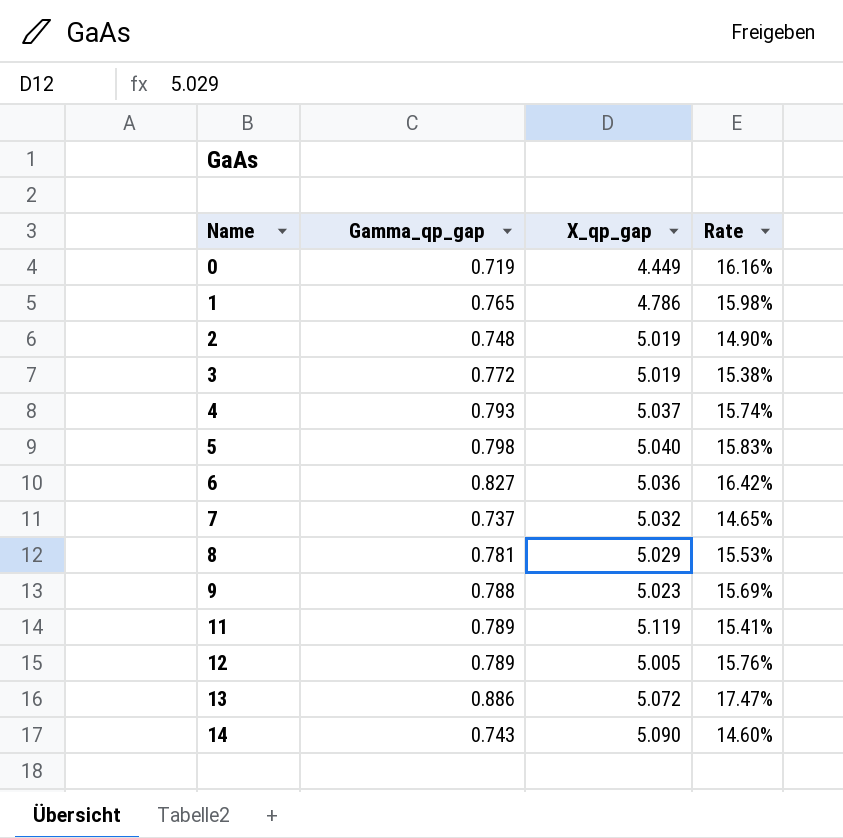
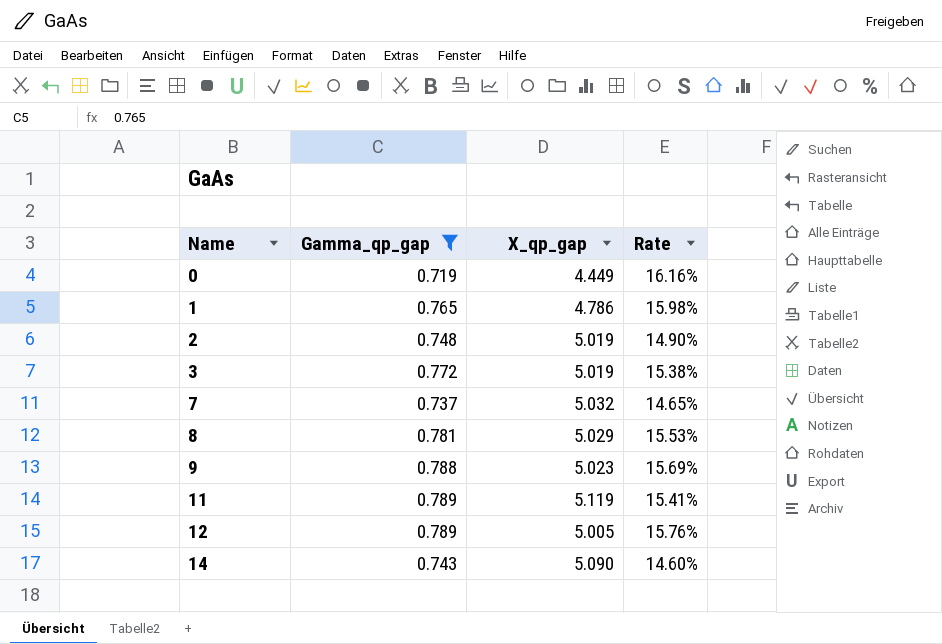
filter: none -> Gamma_qp_gap <= 0.789

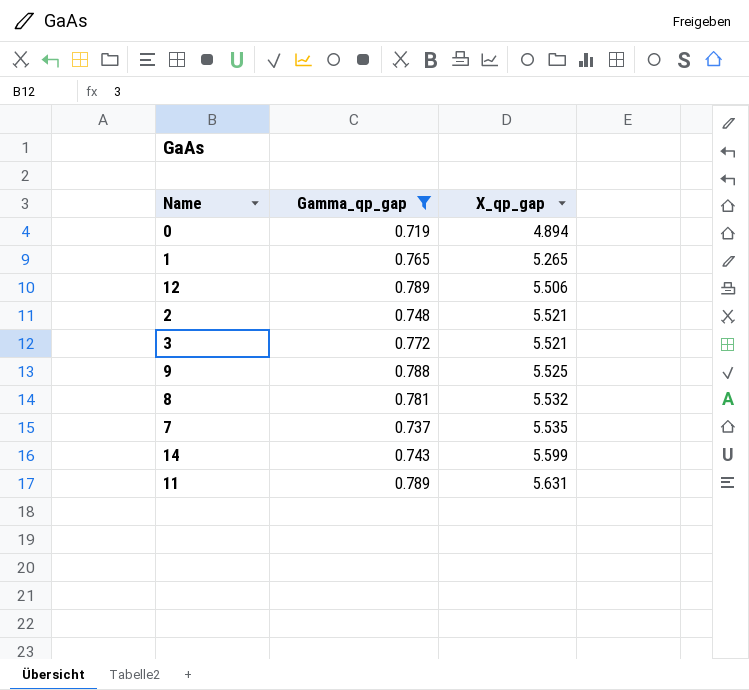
row order: Name ascending -> X_qp_gap ascending
column Rate | formula: [Gamma_qp_gap] / [X_qp_gap] -> none
0 | X_qp_gap: 4.449 -> 4.894
1 | X_qp_gap: 4.786 -> 5.265
12 | X_qp_gap: 5.005 -> 5.506
2 | X_qp_gap: 5.019 -> 5.521
3 | X_qp_gap: 5.019 -> 5.521
9 | X_qp_gap: 5.023 -> 5.525
8 | X_qp_gap: 5.029 -> 5.532
7 | X_qp_gap: 5.032 -> 5.535
14 | X_qp_gap: 5.090 -> 5.599
11 | X_qp_gap: 5.119 -> 5.631

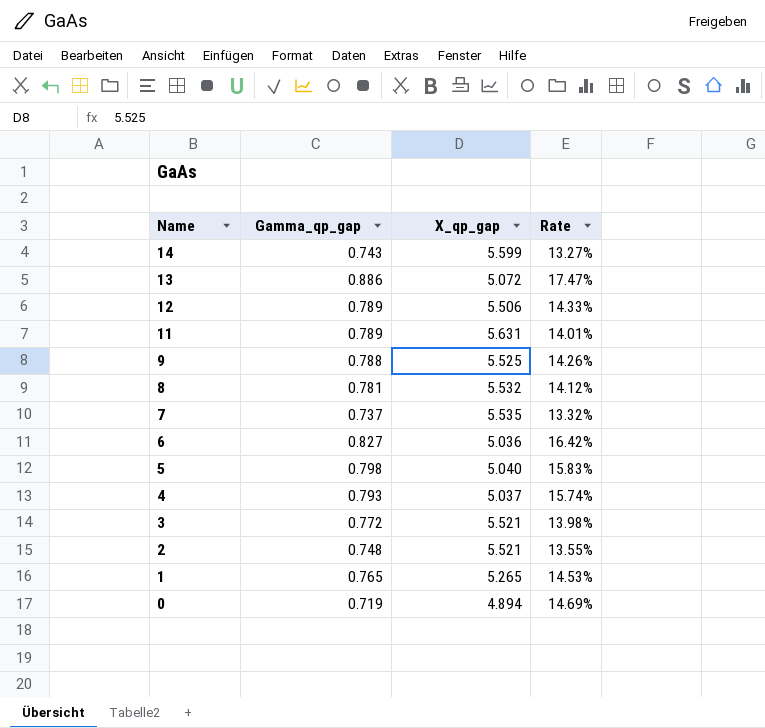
filter: Gamma_qp_gap <= 0.789 -> none
row order: X_qp_gap ascending -> Name descending
column Rate | formula: none -> [Gamma_qp_gap] / [X_qp_gap]

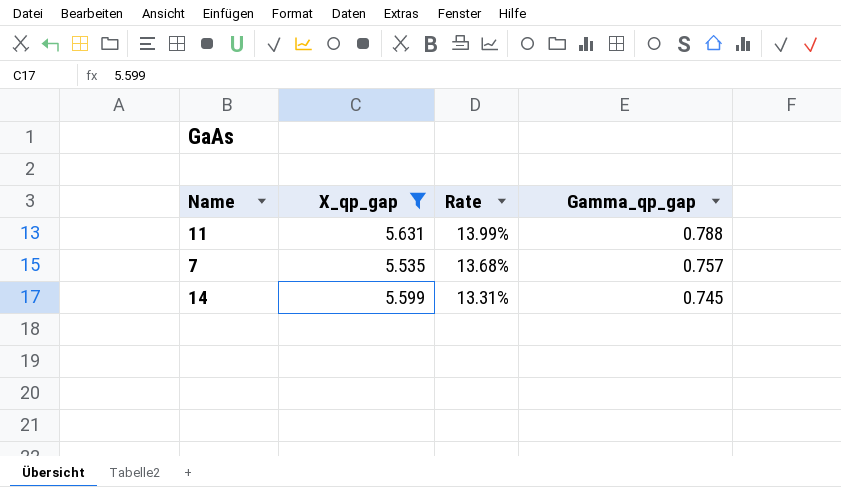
filter: none -> X_qp_gap >= 5.535
row order: Name descending -> Rate descending
column Gamma_qp_gap | position: 2 -> 4
11 | Rate: 14.01% -> 13.99%
11 | Gamma_qp_gap: 0.789 -> 0.788
7 | Rate: 13.32% -> 13.68%
7 | Gamma_qp_gap: 0.737 -> 0.757
14 | Rate: 13.27% -> 13.31%
14 | Gamma_qp_gap: 0.743 -> 0.745

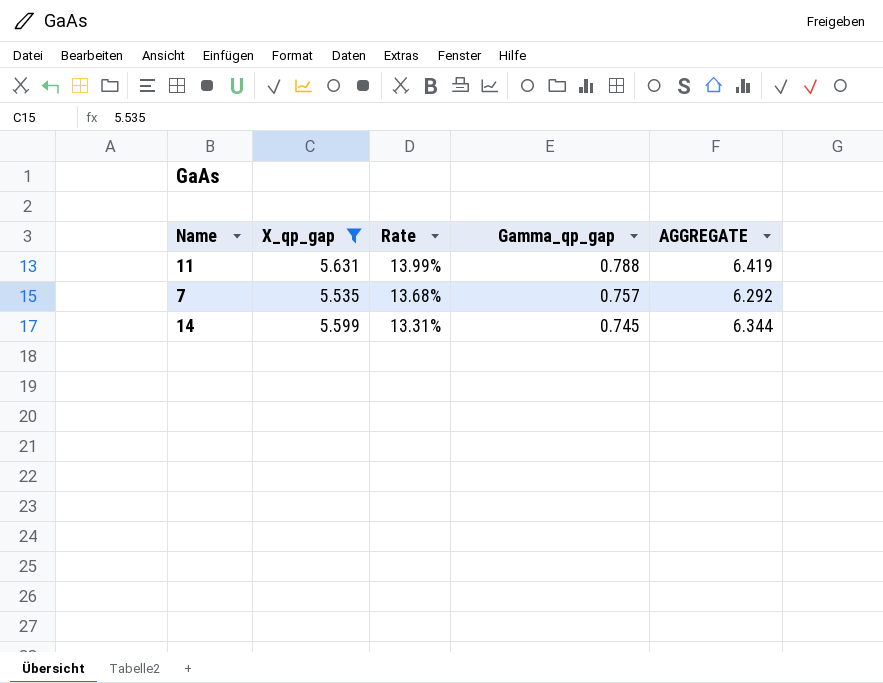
column AGGREGATE | formula: none -> [X_qp_gap] + [Gamma_qp_gap]

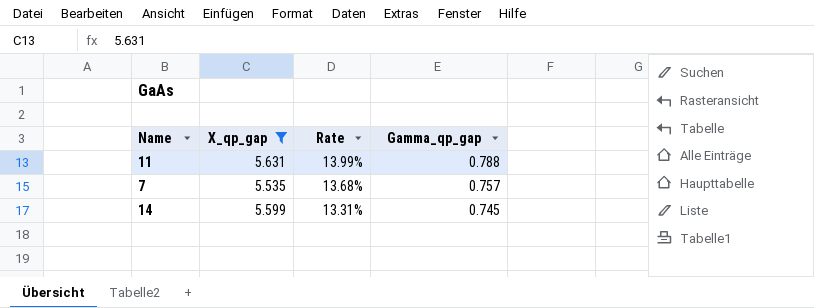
column AGGREGATE | formula: [X_qp_gap] + [Gamma_qp_gap] -> none

